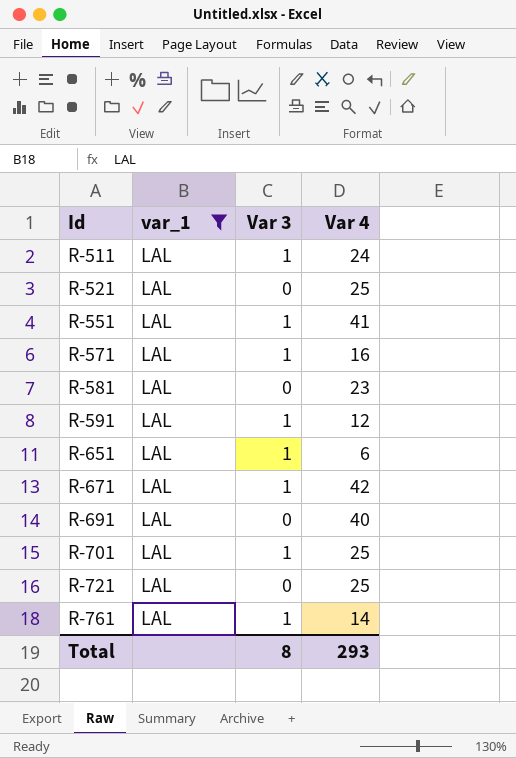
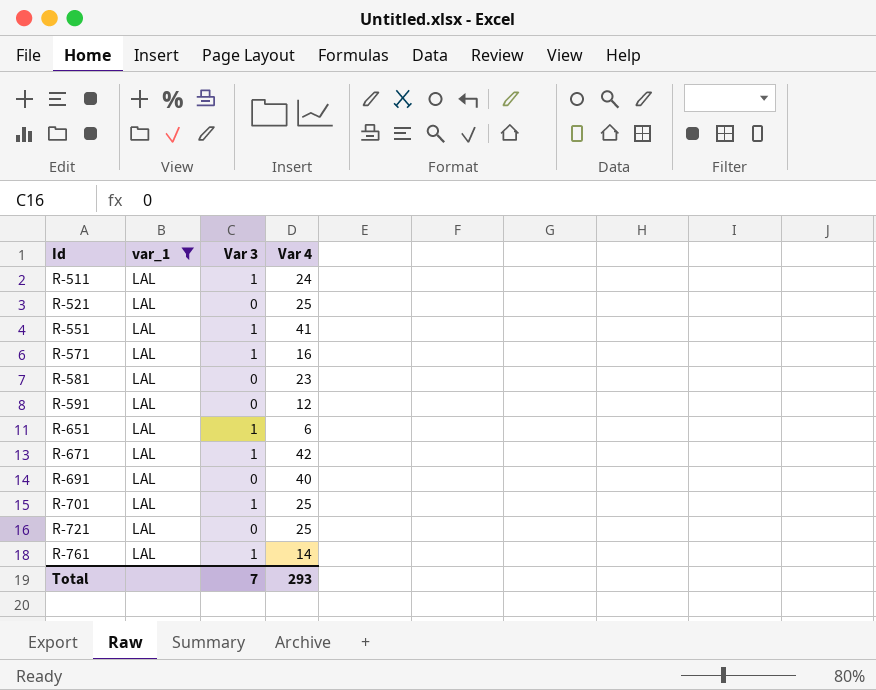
R-591 | Var 3: 1 -> 0
Total | Var 3: 8 -> 7

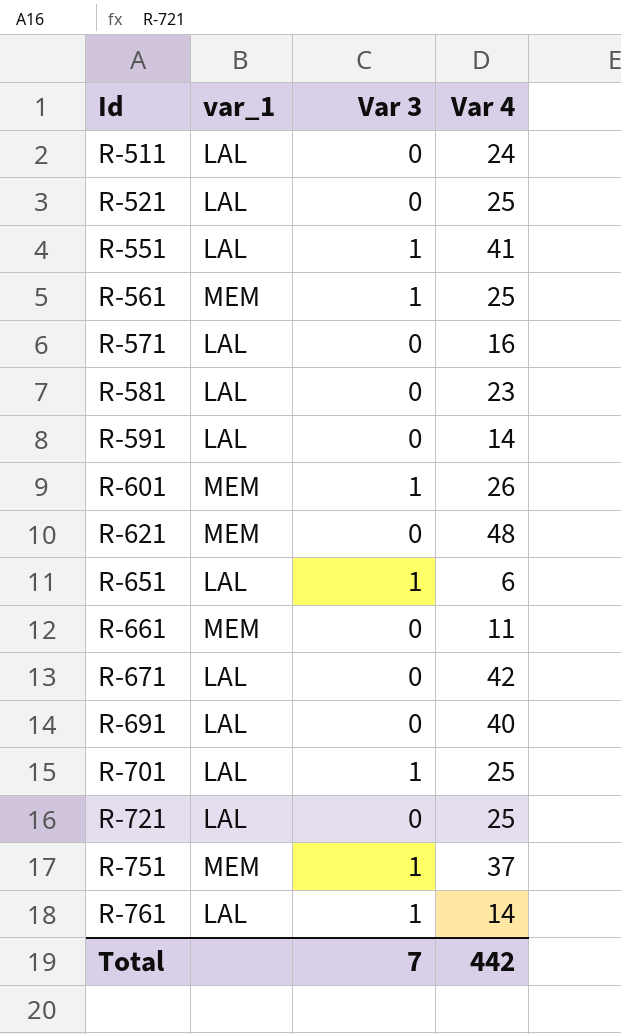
filter: var_1 = LAL -> none
R-511 | Var 3: 1 -> 0
R-571 | Var 3: 1 -> 0
R-591 | Var 4: 12 -> 14
R-671 | Var 3: 1 -> 0
Total | Var 4: 293 -> 442

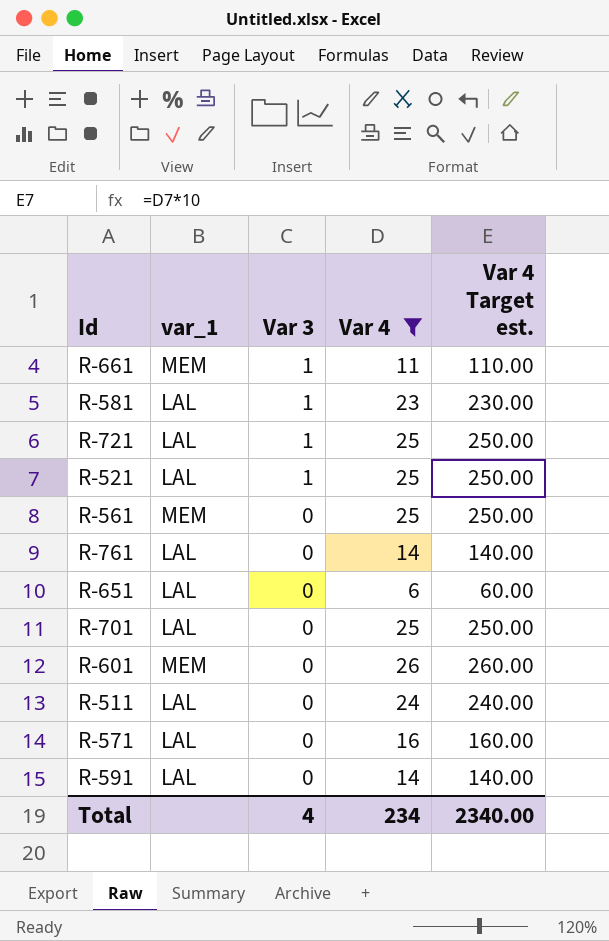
filter: none -> Var 4 <= 26
row order: Id ascending -> Var 3 descending
column Var 4 Target est. | formula: none -> [Var 4] * 10
R-661 | Var 3: 0 -> 1
R-581 | Var 3: 0 -> 1
R-721 | Var 3: 0 -> 1
R-521 | Var 3: 0 -> 1
R-561 | Var 3: 1 -> 0
R-761 | Var 3: 1 -> 0
R-651 | Var 3: 1 -> 0
R-701 | Var 3: 1 -> 0
R-601 | Var 3: 1 -> 0
Total | Var 3: 7 -> 4
Total | Var 4: 442 -> 234

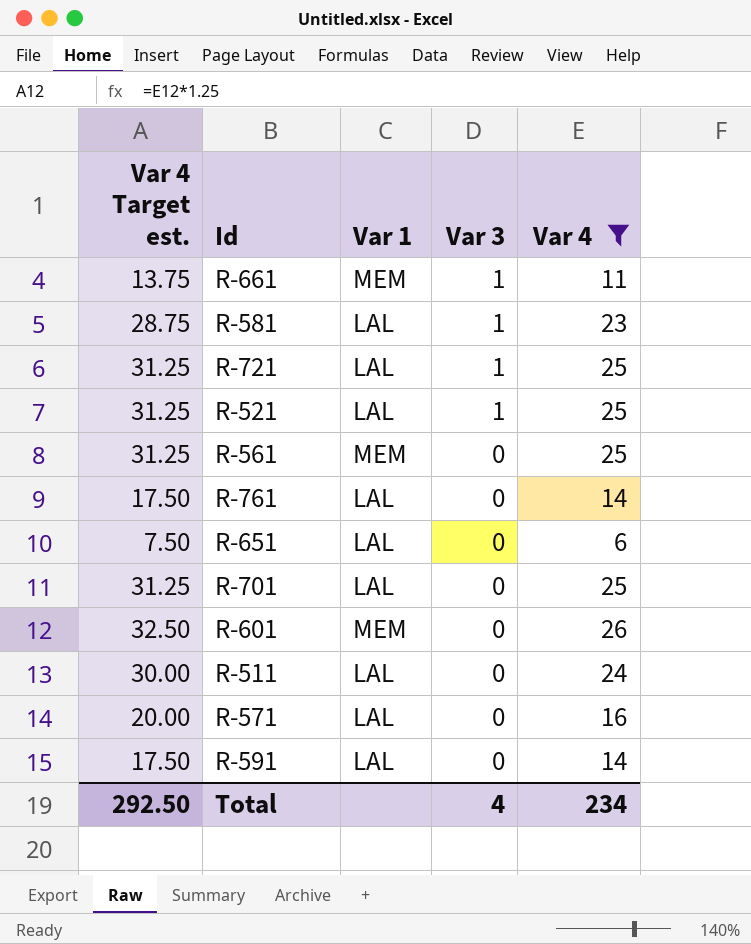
column Var 4 Target est. | formula: [Var 4] * 10 -> [Var 4] * 1.25
column Var 4 Target est. | position: 5 -> 1
column name: var_1 -> Var 1
Total | Var 4 Target est.: 2340.00 -> 292.50

